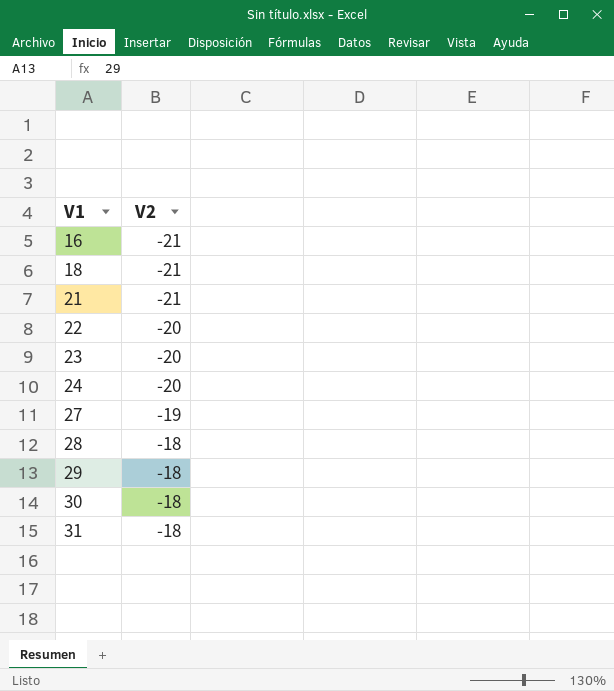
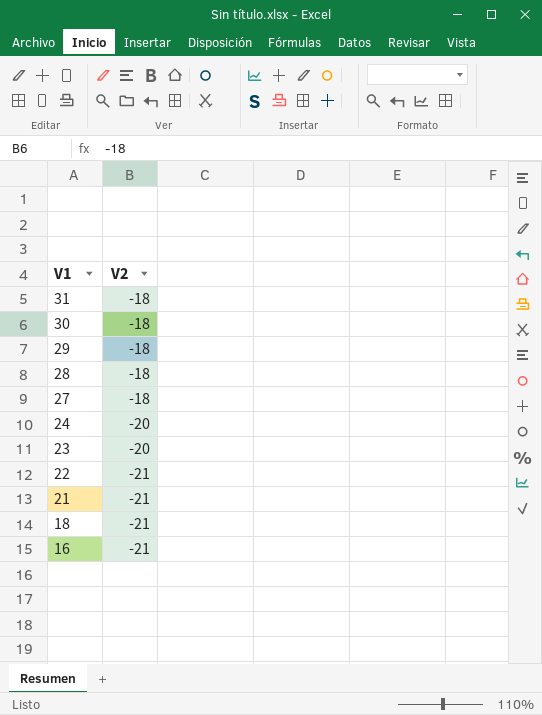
row order: V1 ascending -> V1 descending
27 | V2: -19 -> -18
22 | V2: -20 -> -21

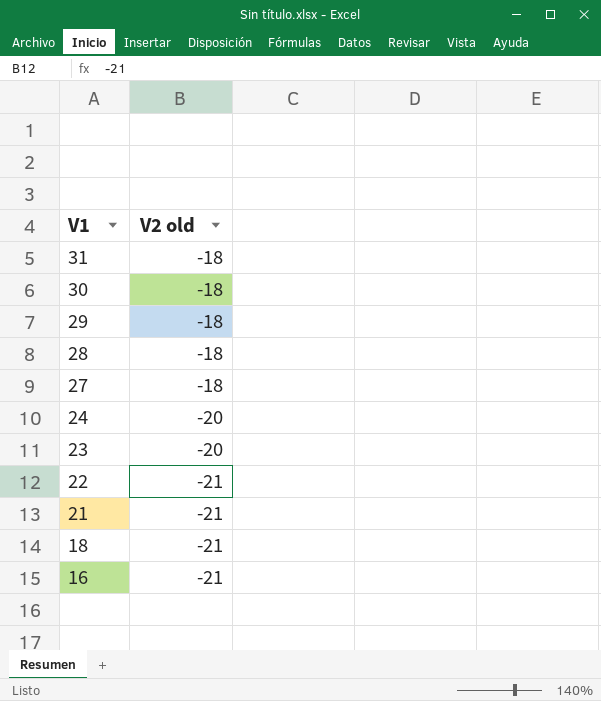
column name: V2 -> V2 old

